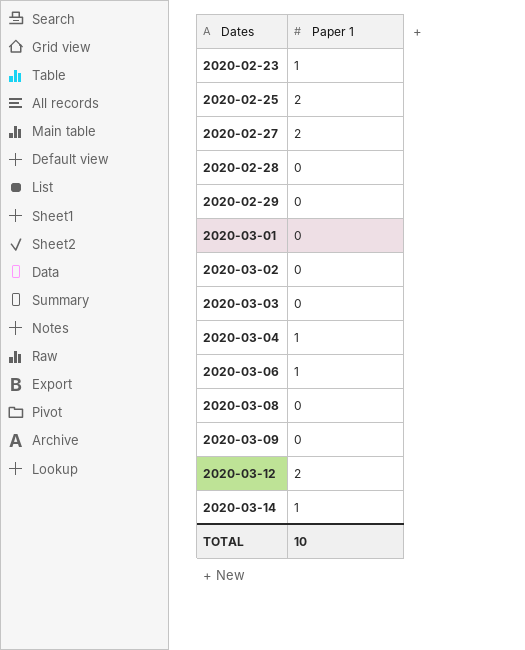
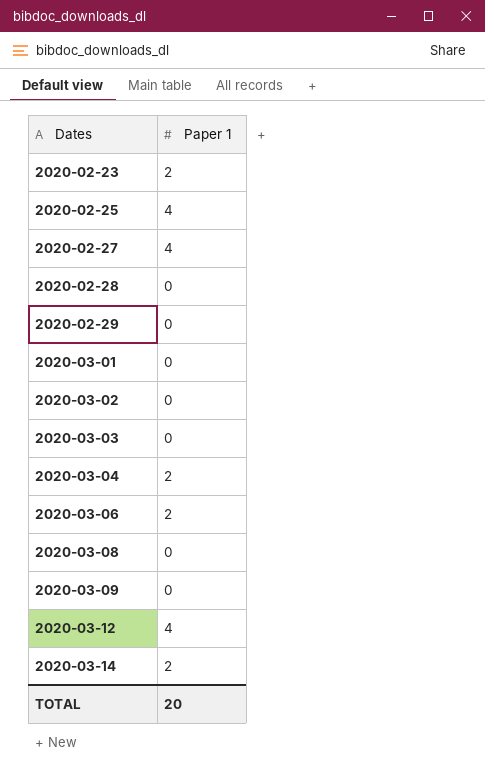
2020-02-23 | Paper 1: 1 -> 2
2020-02-25 | Paper 1: 2 -> 4
2020-02-27 | Paper 1: 2 -> 4
2020-03-04 | Paper 1: 1 -> 2
2020-03-06 | Paper 1: 1 -> 2
2020-03-12 | Paper 1: 2 -> 4
2020-03-14 | Paper 1: 1 -> 2
TOTAL | Paper 1: 10 -> 20

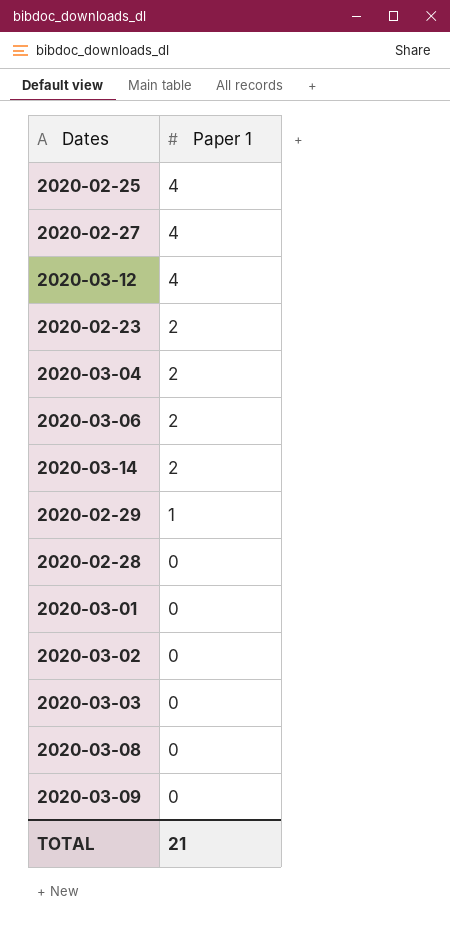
row order: Dates ascending -> Paper 1 descending
2020-02-29 | Paper 1: 0 -> 1
TOTAL | Paper 1: 20 -> 21

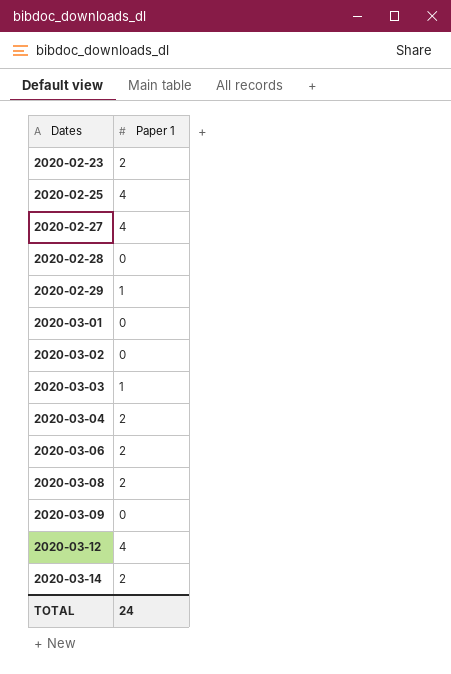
row order: Paper 1 descending -> Dates ascending
2020-03-03 | Paper 1: 0 -> 1
2020-03-08 | Paper 1: 0 -> 2
TOTAL | Paper 1: 21 -> 24

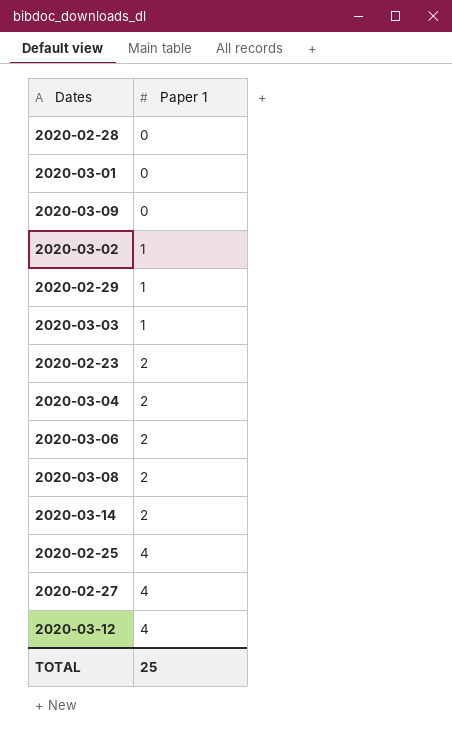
row order: Dates ascending -> Paper 1 ascending
2020-03-02 | Paper 1: 0 -> 1
TOTAL | Paper 1: 24 -> 25

